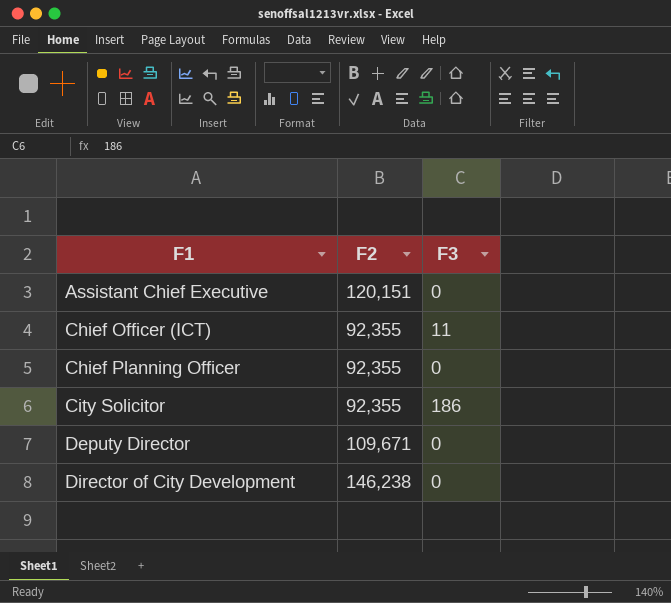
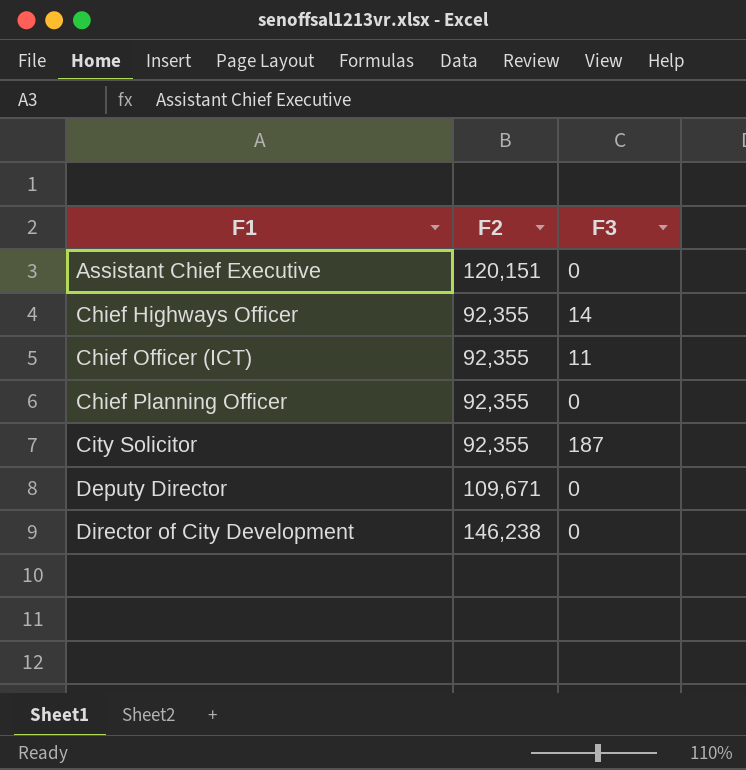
row Chief Highways Officer: none -> 92,355 | 14
City Solicitor | F3: 186 -> 187

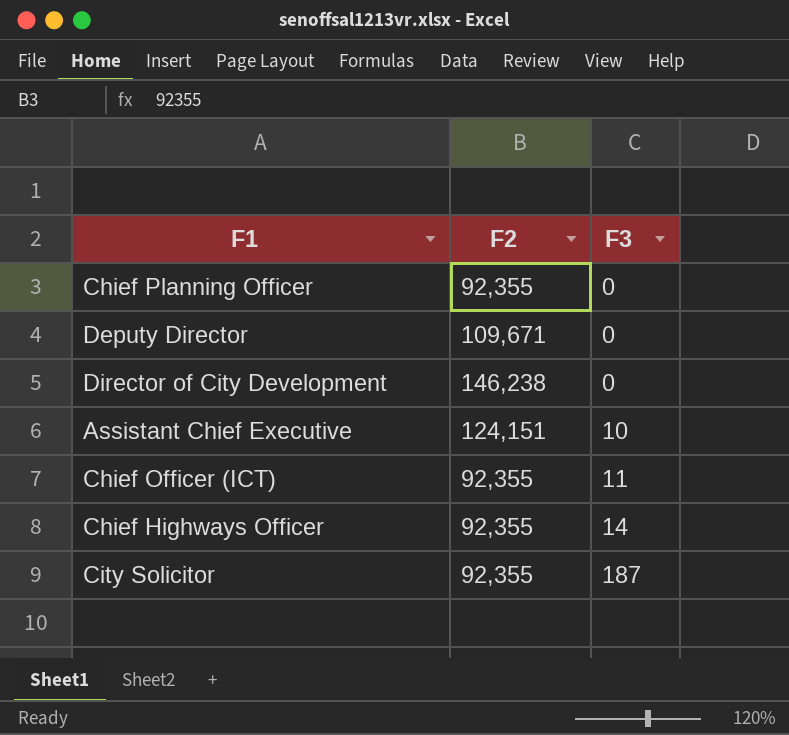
row order: F1 ascending -> F3 ascending
Assistant Chief Executive | F2: 120,151 -> 124,151
Assistant Chief Executive | F3: 0 -> 10

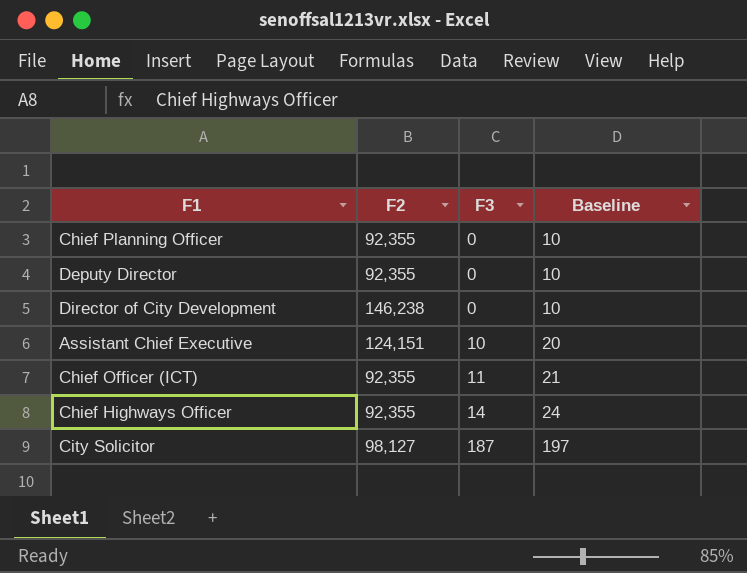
column Baseline | formula: none -> [F3] + 10
Deputy Director | F2: 109,671 -> 92,355
City Solicitor | F2: 92,355 -> 98,127

